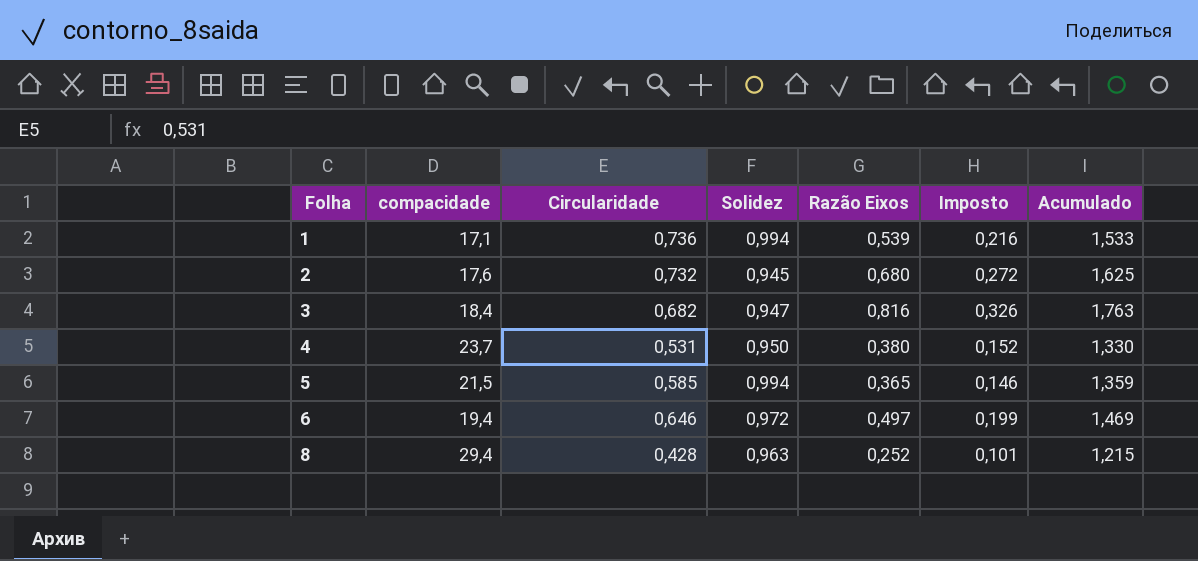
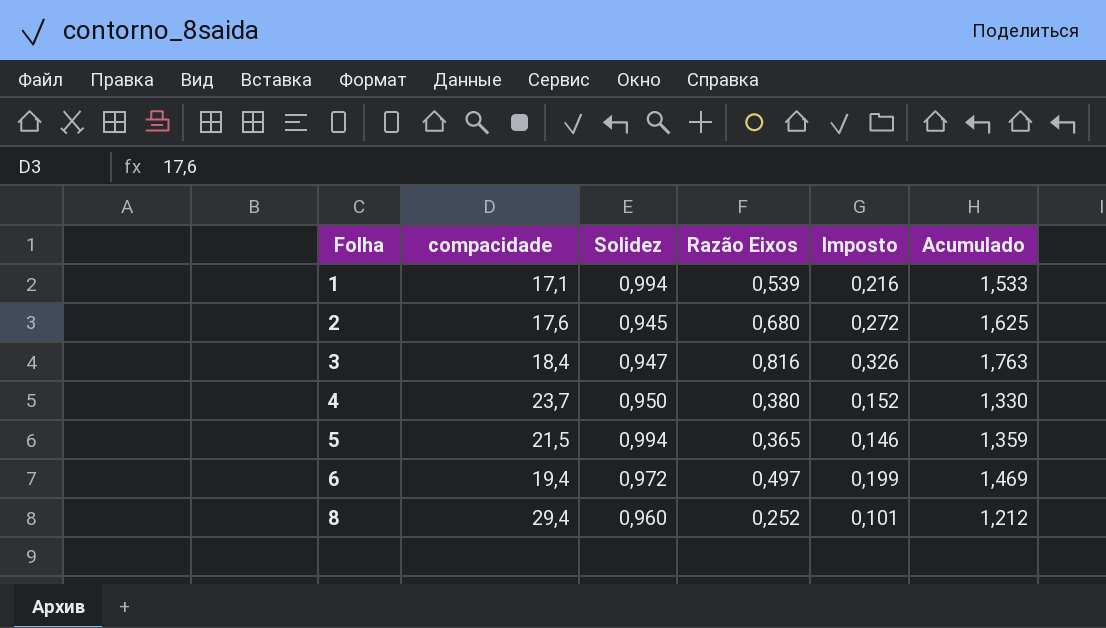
column Circularidade | position: 3 -> none
8 | Solidez: 0,963 -> 0,960
8 | Acumulado: 1,215 -> 1,212

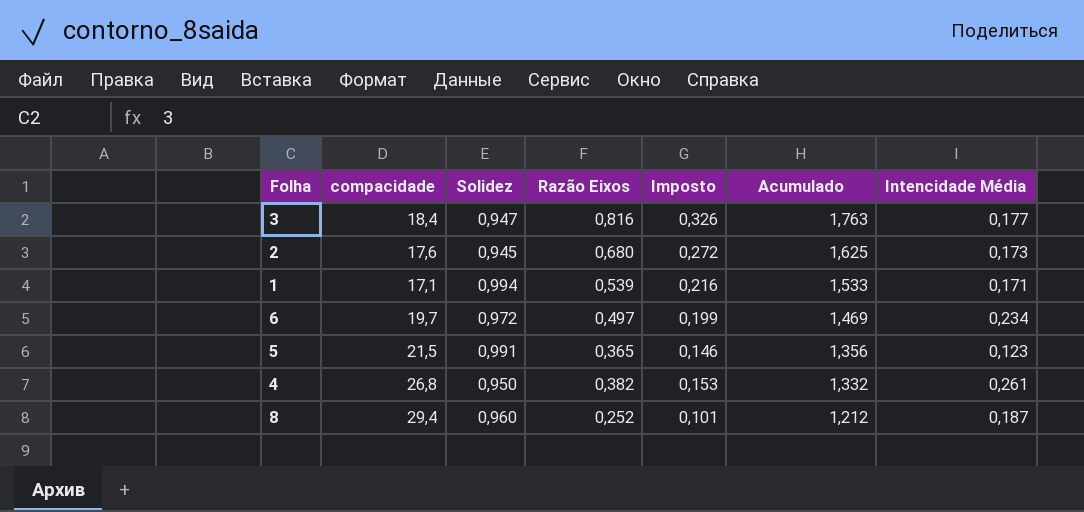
row order: Folha ascending -> Acumulado descending
column Intencidade Média | position: none -> 7
6 | compacidade: 19,4 -> 19,7
5 | Solidez: 0,994 -> 0,991
5 | Acumulado: 1,359 -> 1,356
4 | compacidade: 23,7 -> 26,8
4 | Razão Eixos: 0,380 -> 0,382
4 | Imposto: 0,152 -> 0,153
4 | Acumulado: 1,330 -> 1,332

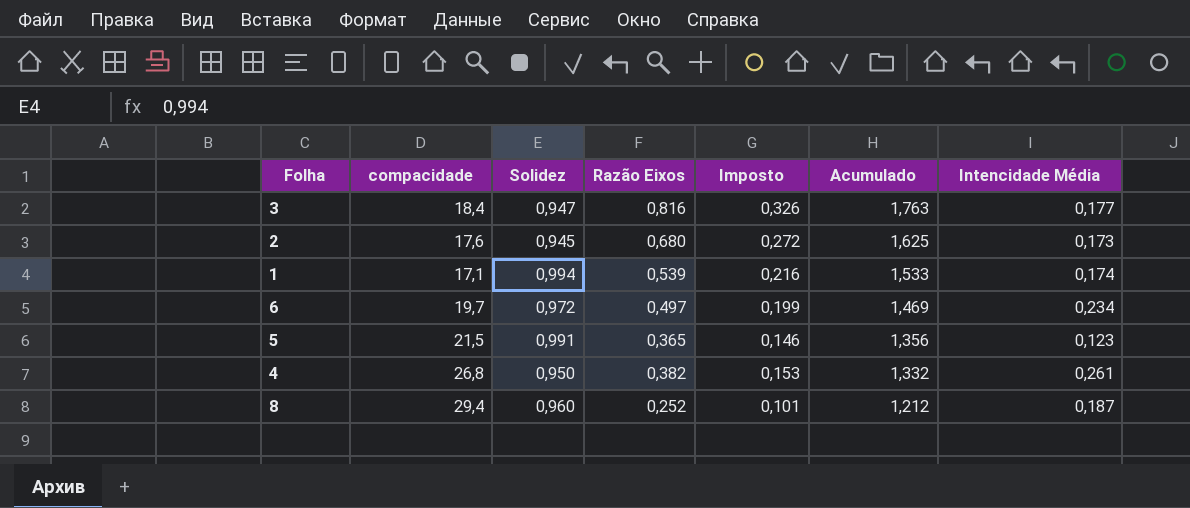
1 | Intencidade Média: 0,171 -> 0,174

